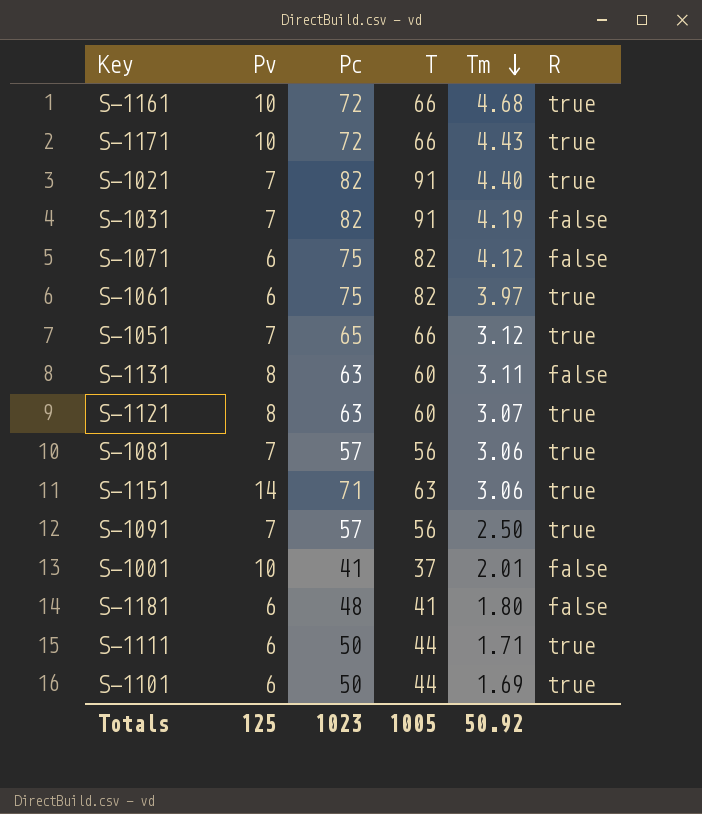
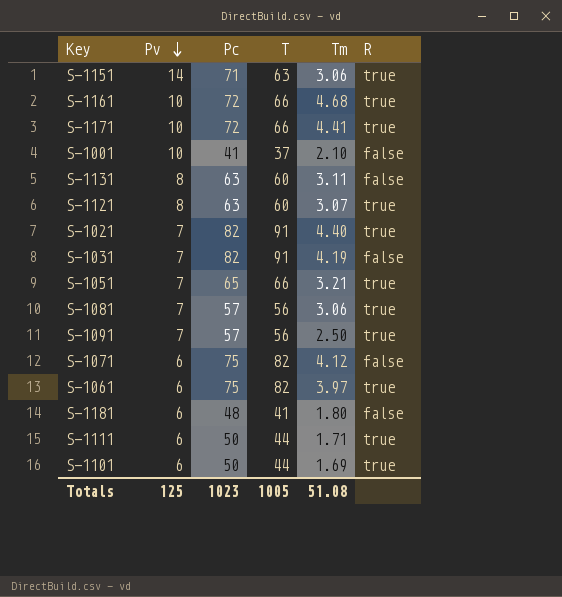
row order: Tm descending -> Pv descending
S-1171 | Tm: 4.43 -> 4.41
S-1001 | Tm: 2.01 -> 2.10
S-1051 | Tm: 3.12 -> 3.21
Totals | Tm: 50.92 -> 51.08

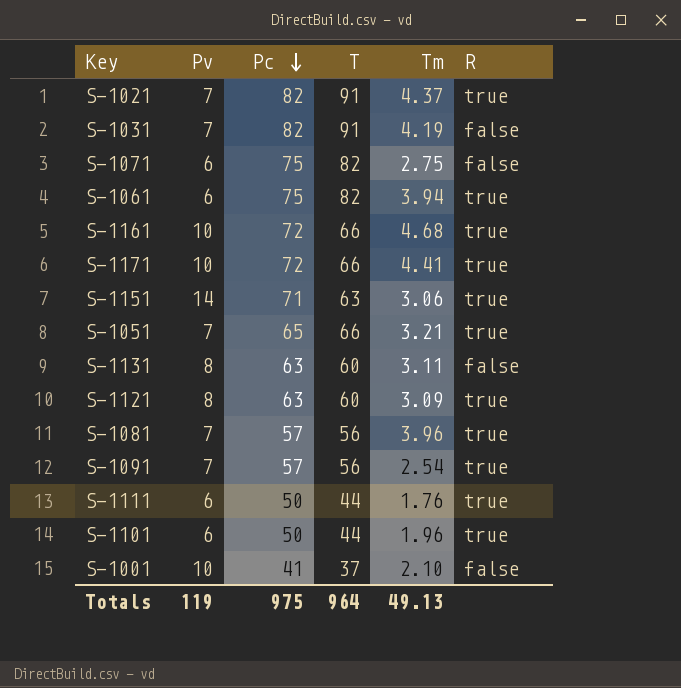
row order: Pv descending -> Pc descending
row S-1181: 6 | 48 | 41 | 1.80 | false -> none
S-1021 | Tm: 4.40 -> 4.37
S-1071 | Tm: 4.12 -> 2.75
S-1061 | Tm: 3.97 -> 3.94
S-1121 | Tm: 3.07 -> 3.09
S-1081 | Tm: 3.06 -> 3.96
S-1091 | Tm: 2.50 -> 2.54
S-1111 | Tm: 1.71 -> 1.76
S-1101 | Tm: 1.69 -> 1.96
Totals | Pv: 125 -> 119
Totals | Pc: 1023 -> 975
Totals | T: 1005 -> 964
Totals | Tm: 51.08 -> 49.13

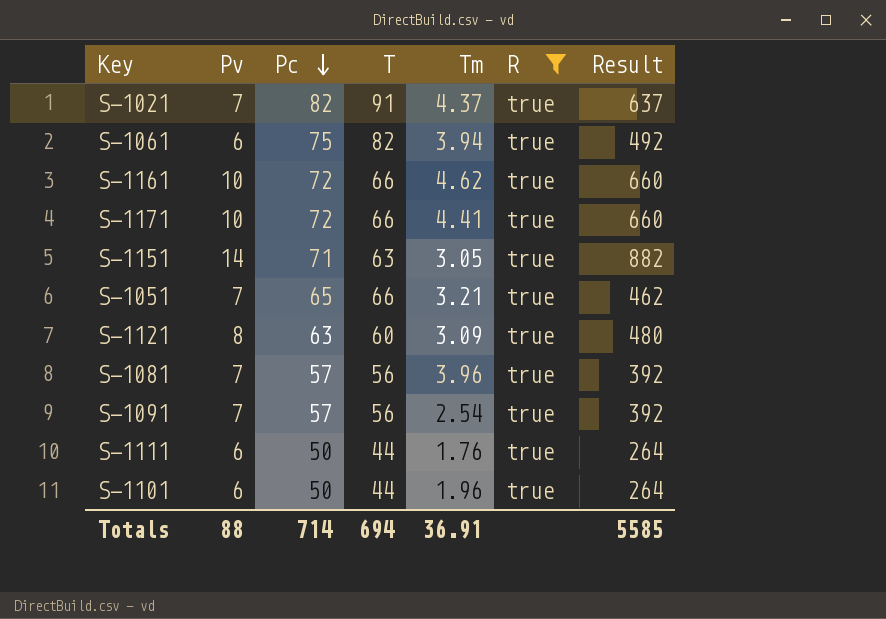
filter: none -> R = true
column Result | formula: none -> [Pv] * [T]
S-1161 | Tm: 4.68 -> 4.62
S-1151 | Tm: 3.06 -> 3.05
Totals | Pv: 119 -> 88
Totals | Pc: 975 -> 714
Totals | T: 964 -> 694
Totals | Tm: 49.13 -> 36.91

